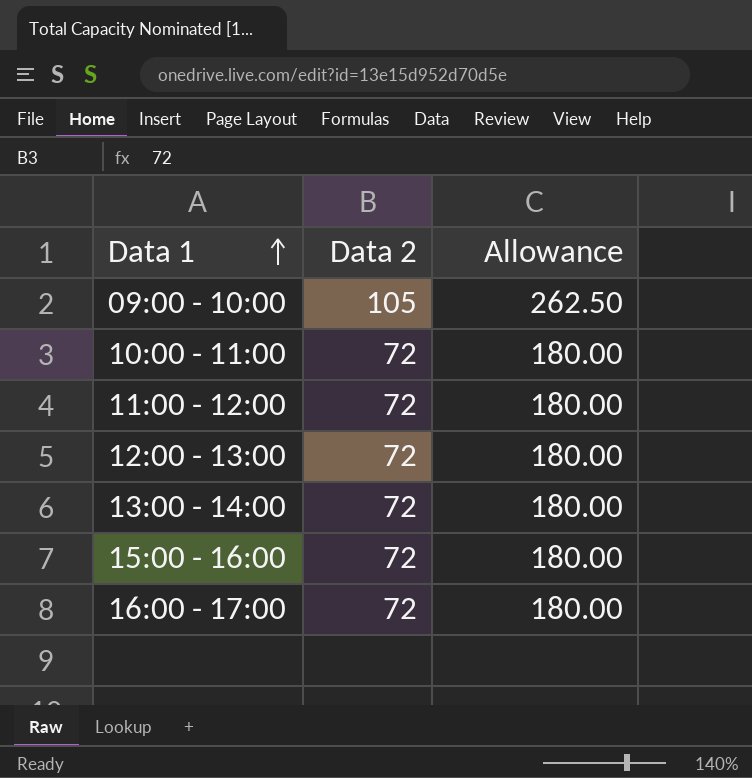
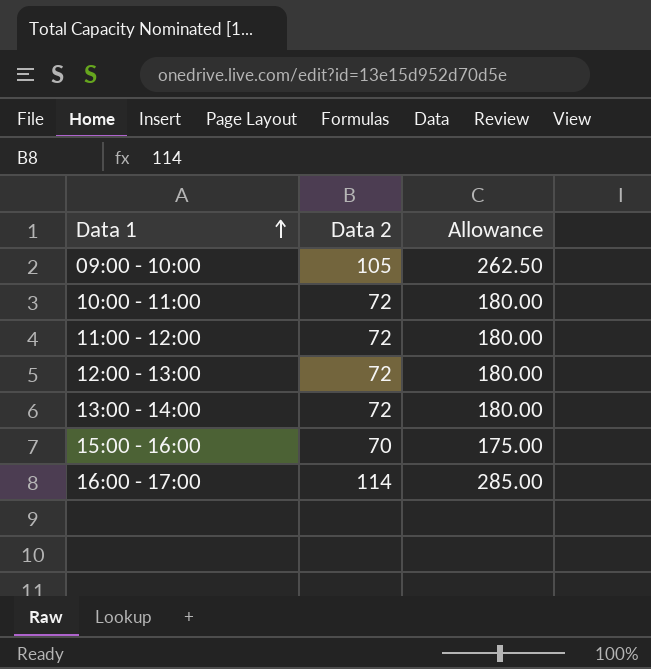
15:00 - 16:00 | Data 2: 72 -> 70
15:00 - 16:00 | Allowance: 180.00 -> 175.00
16:00 - 17:00 | Data 2: 72 -> 114
16:00 - 17:00 | Allowance: 180.00 -> 285.00

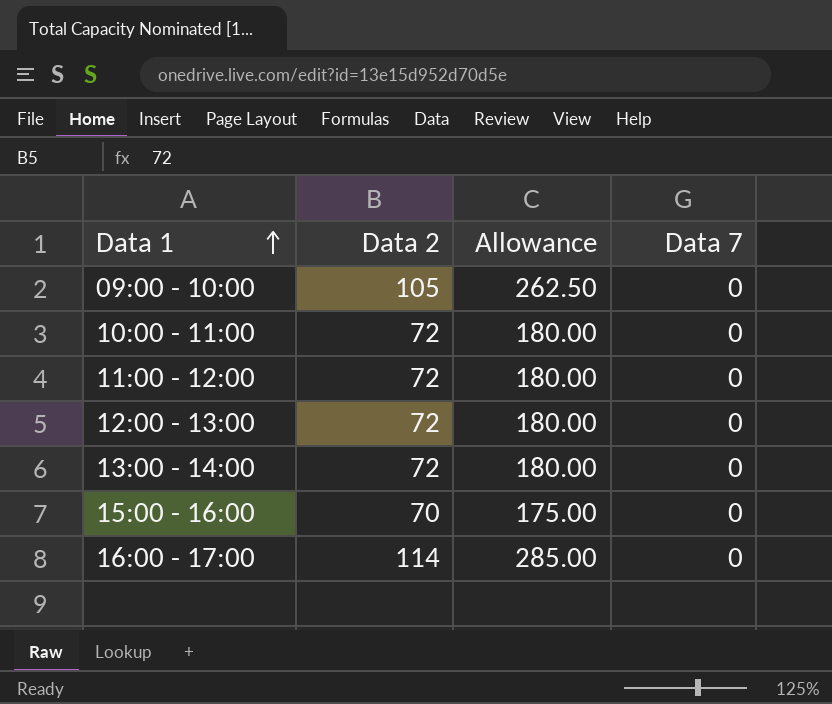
column Data 7 | position: none -> 4

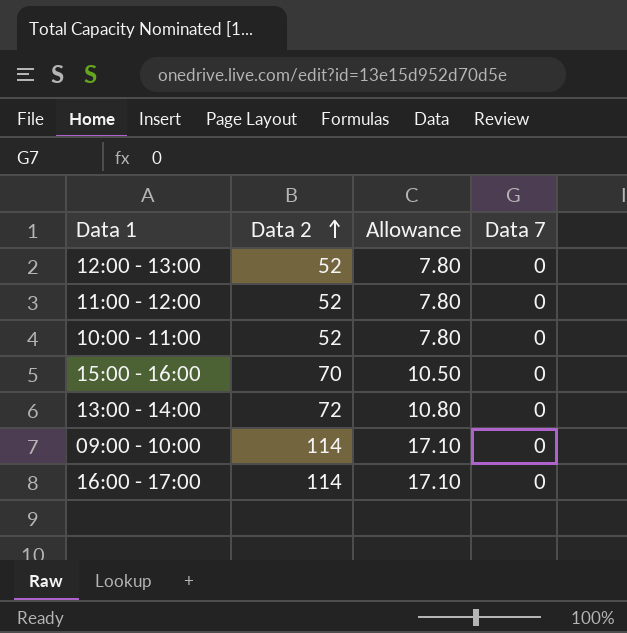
row order: Data 1 ascending -> Data 2 ascending
column Allowance | formula: [Data 2] * 2.5 -> [Data 2] * 0.15
12:00 - 13:00 | Data 2: 72 -> 52
11:00 - 12:00 | Data 2: 72 -> 52
10:00 - 11:00 | Data 2: 72 -> 52
09:00 - 10:00 | Data 2: 105 -> 114

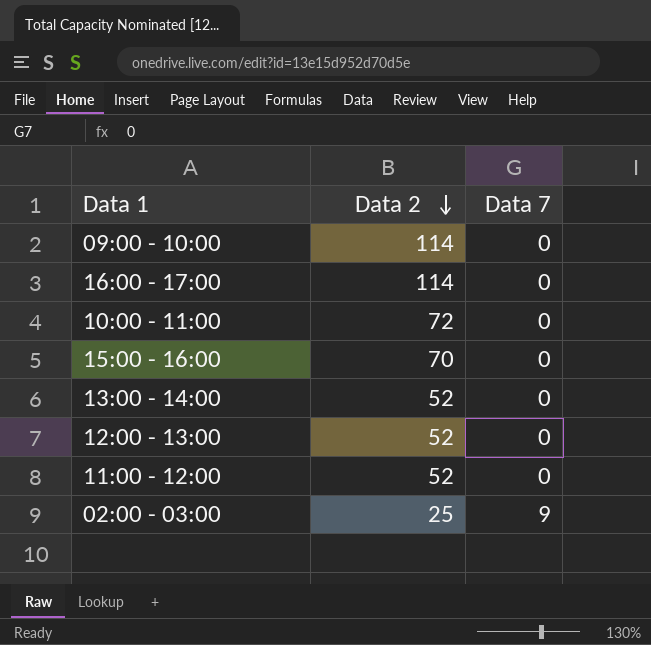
row order: Data 2 ascending -> Data 2 descending
column Allowance | formula: [Data 2] * 0.15 -> none
10:00 - 11:00 | Data 2: 52 -> 72
13:00 - 14:00 | Data 2: 72 -> 52
row 02:00 - 03:00: none -> 25 | 9

